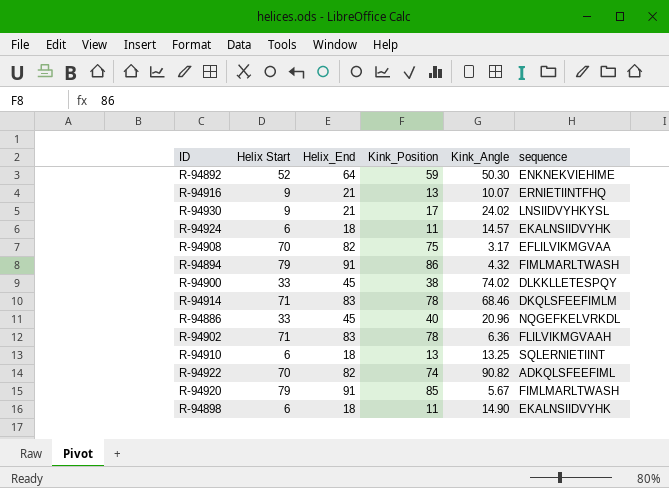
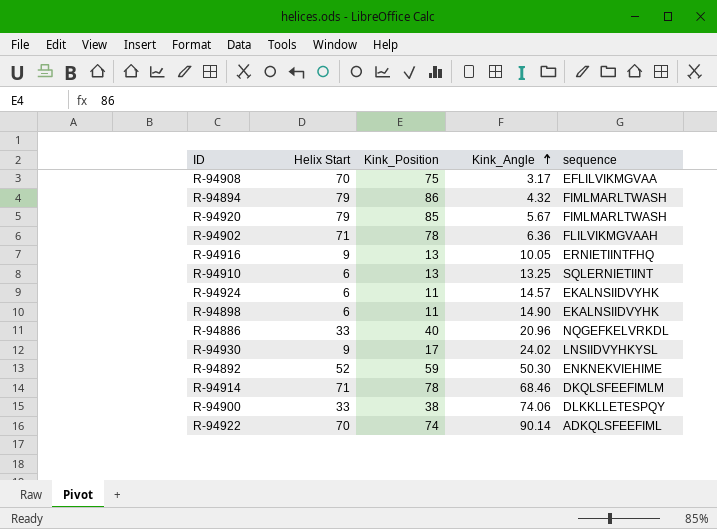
row order: none -> Kink_Angle ascending
column Helix_End | position: 3 -> none
R-94916 | Kink_Angle: 10.07 -> 10.05
R-94900 | Kink_Angle: 74.02 -> 74.06
R-94922 | Kink_Angle: 90.82 -> 90.14

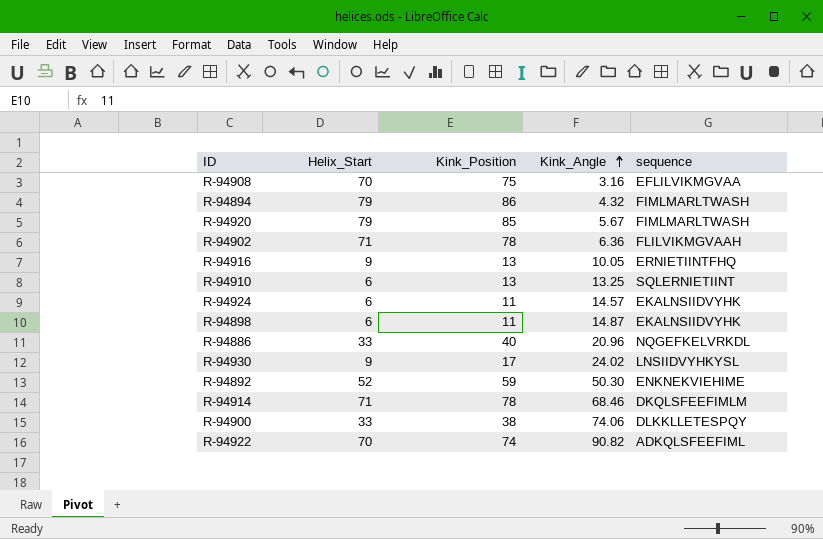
column name: Helix Start -> Helix_Start
R-94908 | Kink_Angle: 3.17 -> 3.16
R-94898 | Kink_Angle: 14.90 -> 14.87
R-94922 | Kink_Angle: 90.14 -> 90.82

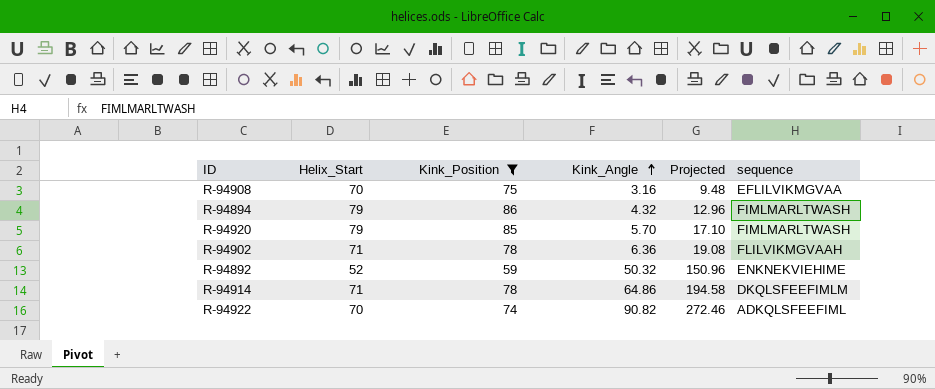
filter: none -> Kink_Position >= 59
column Projected | formula: none -> [Kink_Angle] * 3
R-94920 | Kink_Angle: 5.67 -> 5.70
R-94892 | Kink_Angle: 50.30 -> 50.32
R-94914 | Kink_Angle: 68.46 -> 64.86

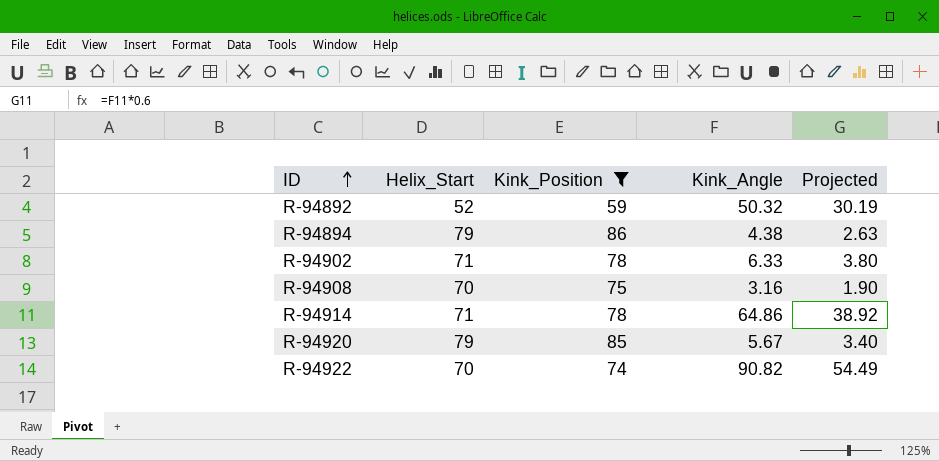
row order: Kink_Angle ascending -> ID ascending
column sequence | position: 6 -> none
column Projected | formula: [Kink_Angle] * 3 -> [Kink_Angle] * 0.6
R-94894 | Kink_Angle: 4.32 -> 4.38
R-94902 | Kink_Angle: 6.36 -> 6.33
R-94920 | Kink_Angle: 5.70 -> 5.67

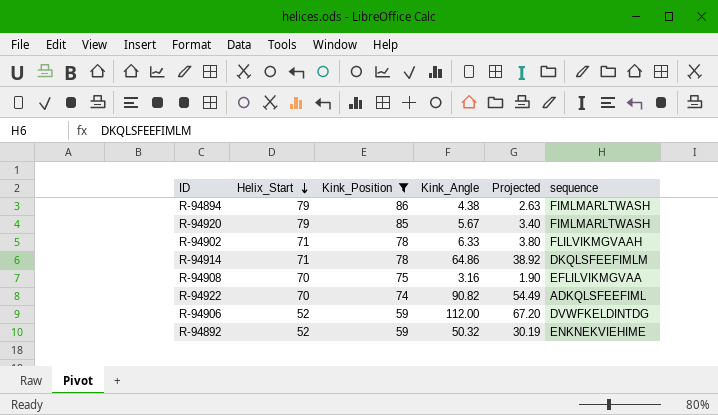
row order: ID ascending -> Helix_Start descending
column sequence | position: none -> 6
row R-94906: none -> 52 | 59 | 112.00 | 67.20 | DVWFKELDINTDG

